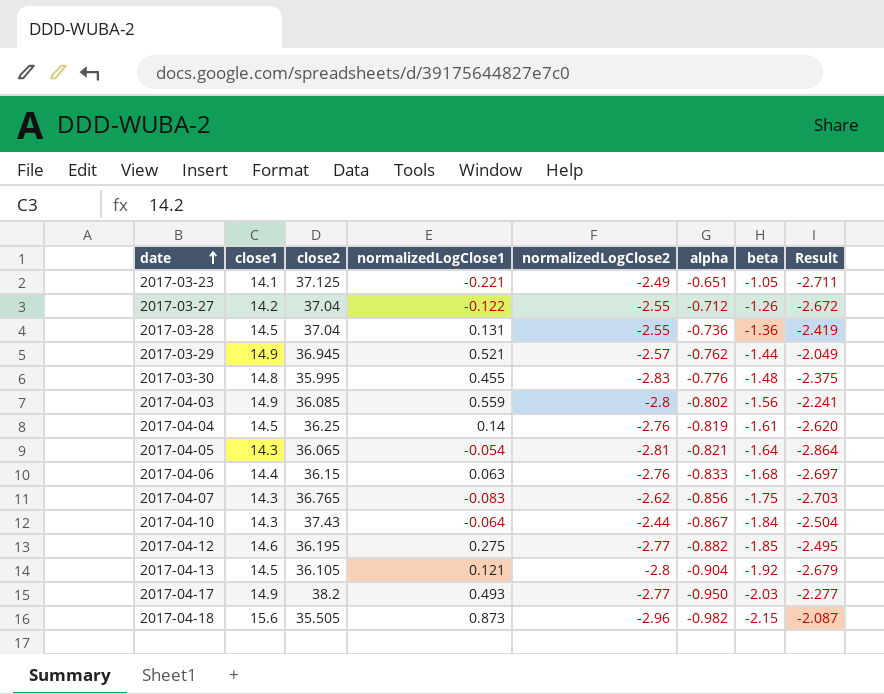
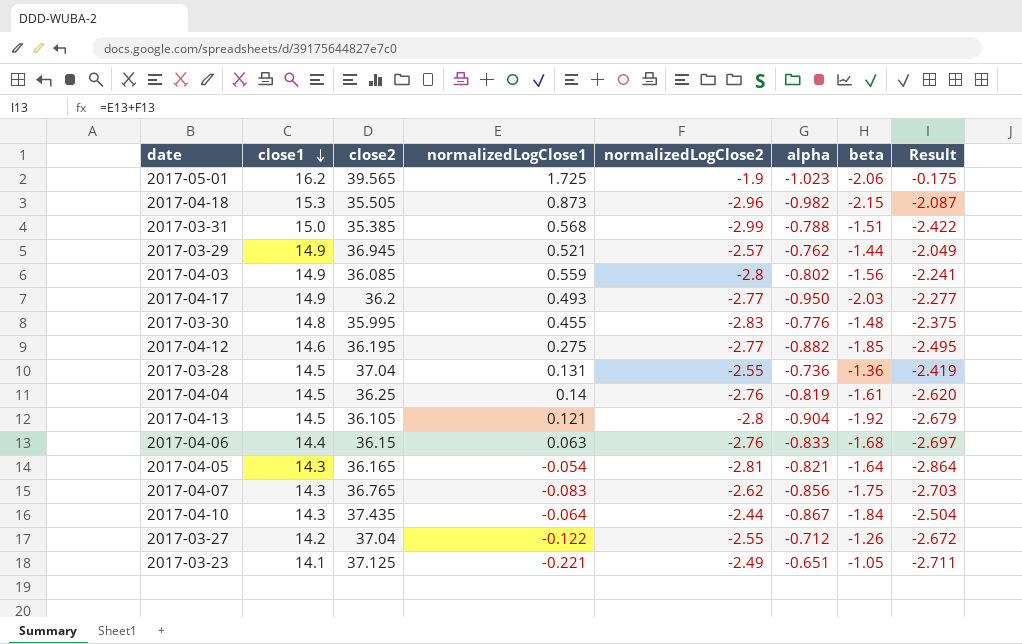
row order: date ascending -> close1 descending
row 2017-05-01: none -> 16.2 | 39.565 | 1.725 | -1.9 | -1.023 | -2.06 | -0.175
2017-04-18 | close1: 15.6 -> 15.3
row 2017-03-31: none -> 15.0 | 35.385 | 0.568 | -2.99 | -0.788 | -1.51 | -2.422
2017-04-17 | close2: 38.2 -> 36.2
2017-04-05 | close2: 36.065 -> 36.165
2017-04-10 | close2: 37.43 -> 37.435

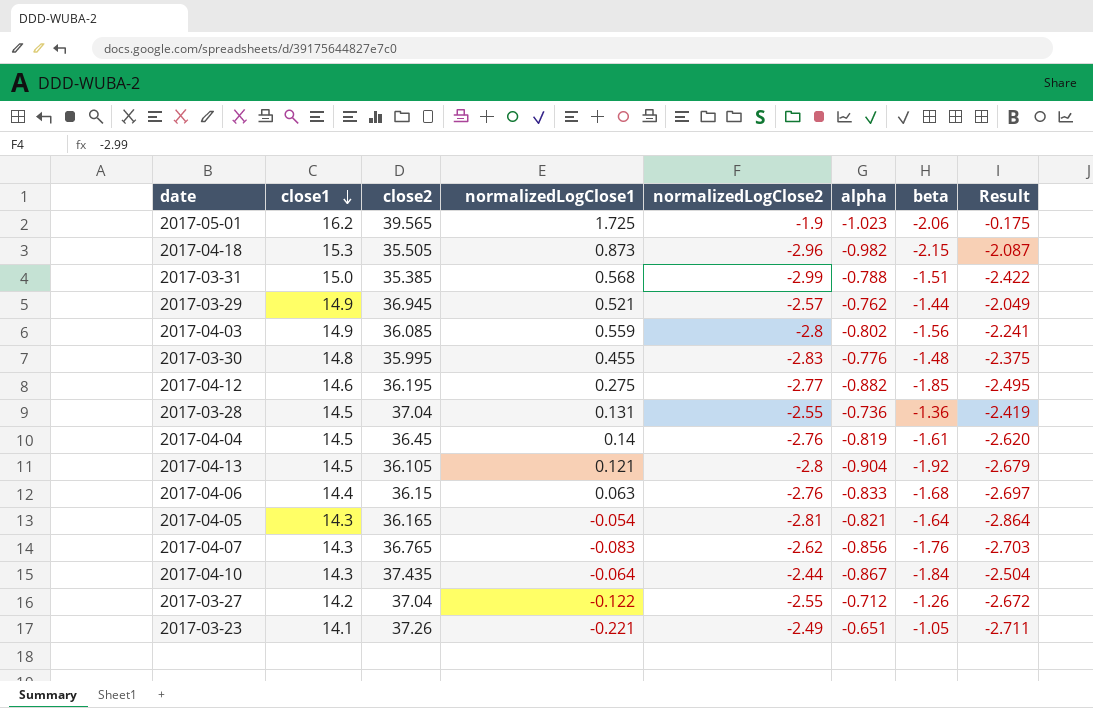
row 2017-04-17: 14.9 | 36.2 | 0.493 | -2.77 | -0.950 | -2.03 | -2.277 -> none
2017-04-04 | close2: 36.25 -> 36.45
2017-04-07 | beta: -1.75 -> -1.76
2017-03-23 | close2: 37.125 -> 37.26

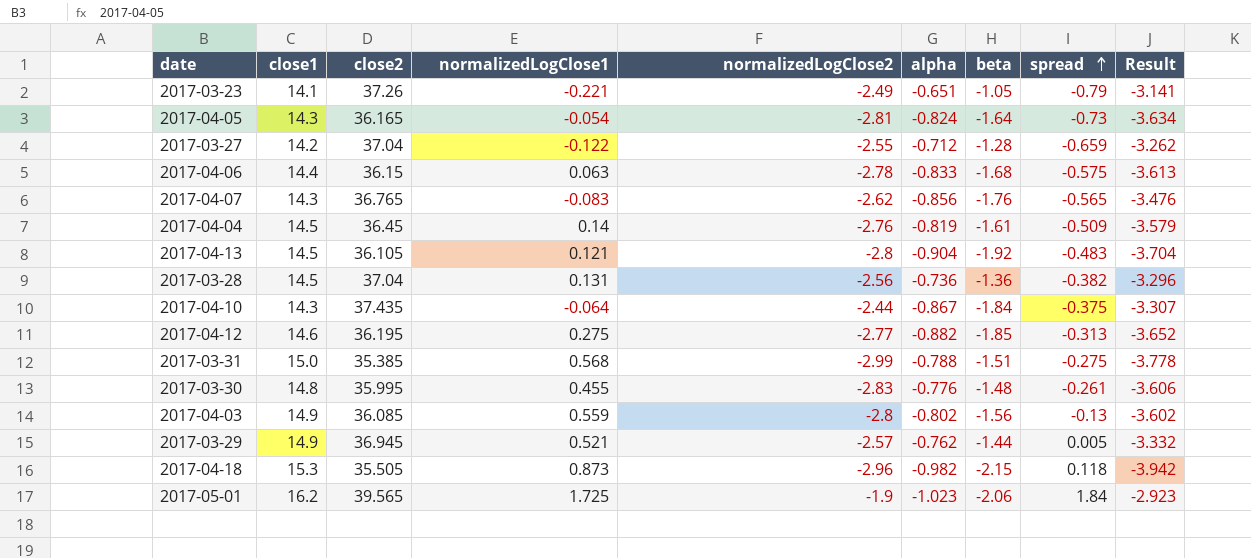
row order: close1 descending -> spread ascending
column spread | position: none -> 8
column Result | formula: [normalizedLogClose1] + [normalizedLogClose2] -> [normalizedLogClose2] + [alpha]
2017-04-05 | alpha: -0.821 -> -0.824
2017-03-27 | beta: -1.26 -> -1.28
2017-04-06 | normalizedLogClose2: -2.76 -> -2.78
2017-03-28 | normalizedLogClose2: -2.55 -> -2.56

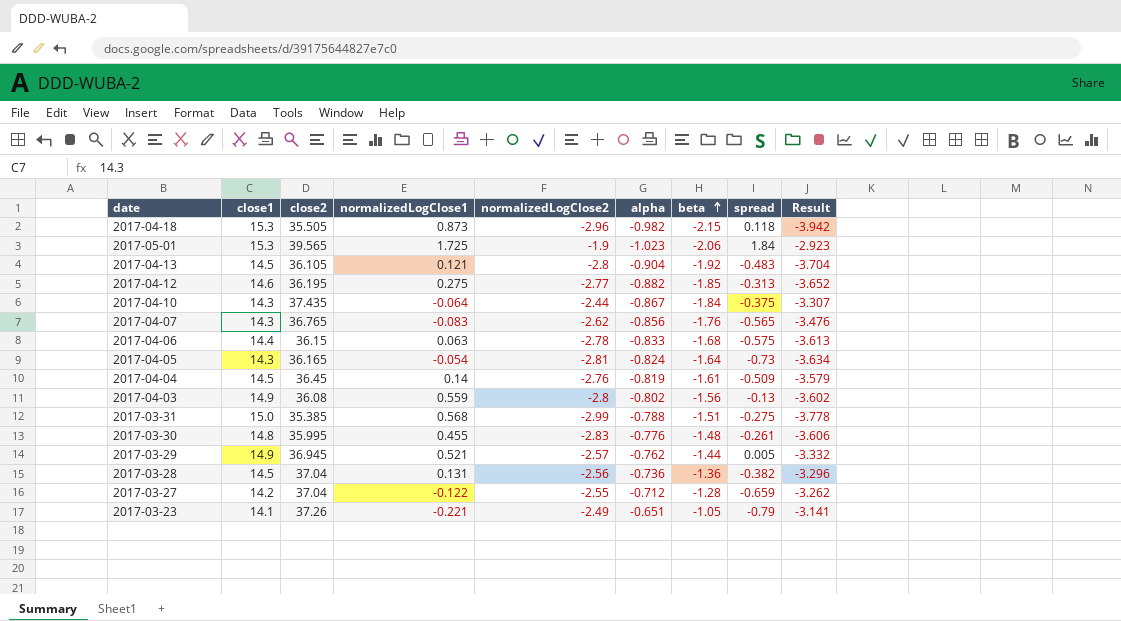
row order: spread ascending -> beta ascending
2017-05-01 | close1: 16.2 -> 15.3
2017-04-03 | close2: 36.085 -> 36.08

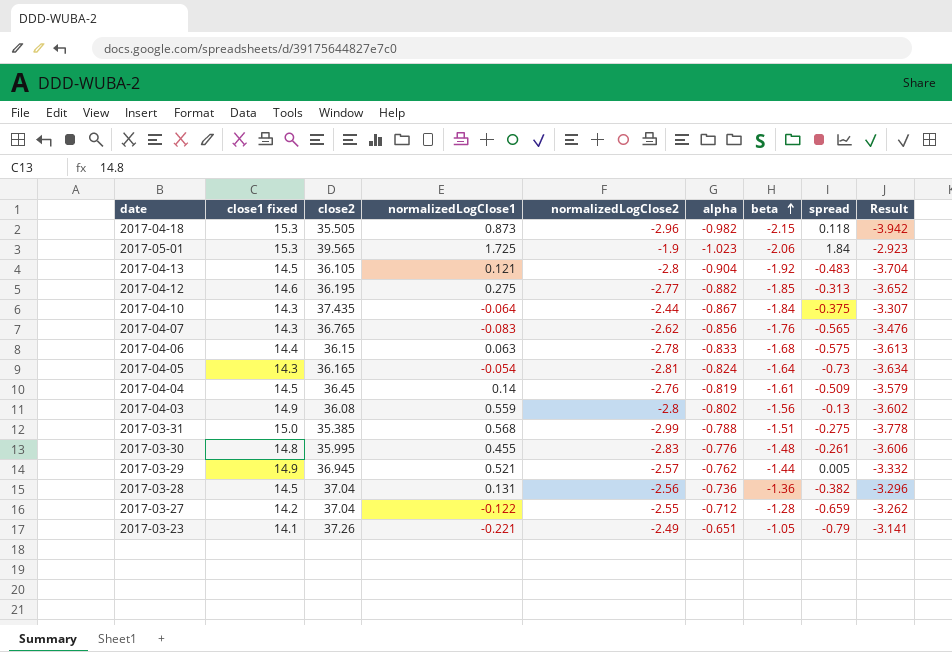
column name: close1 -> close1 fixed

